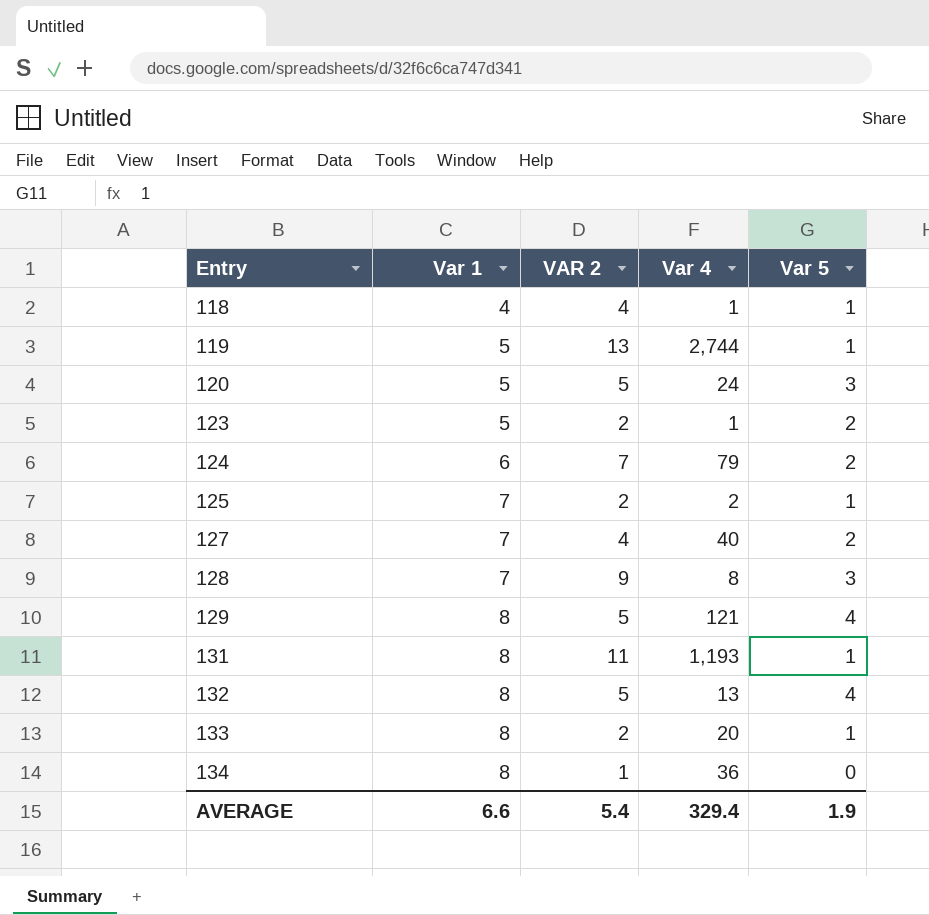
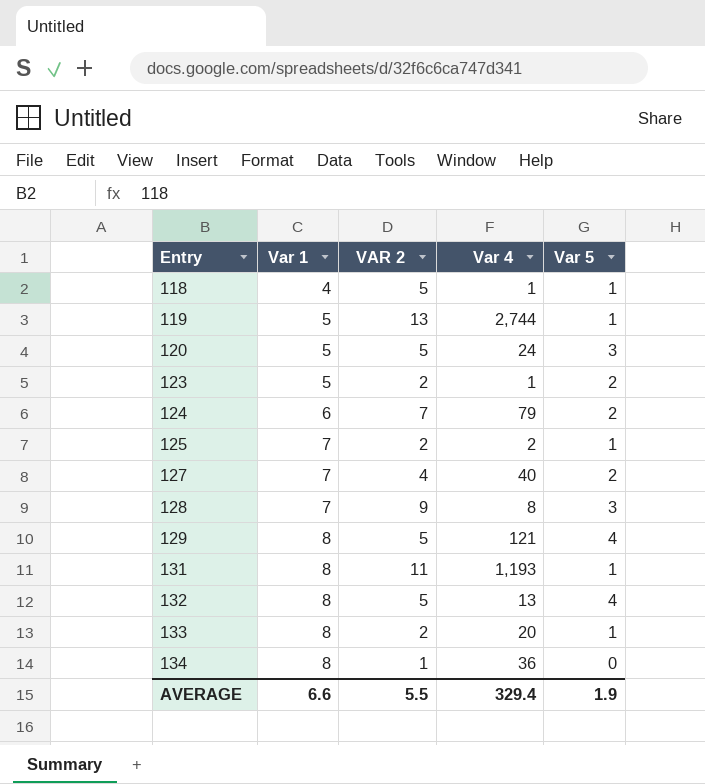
118 | VAR 2: 4 -> 5
AVERAGE | VAR 2: 5.4 -> 5.5

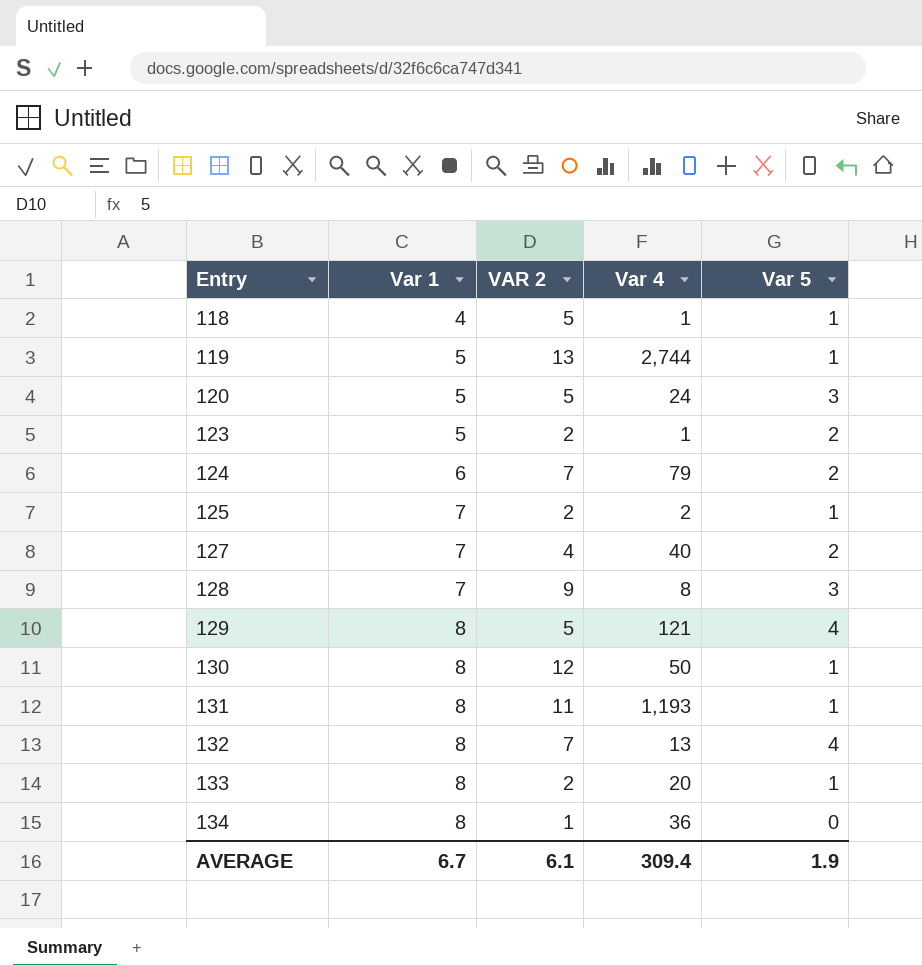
row 130: none -> 8 | 12 | 50 | 1
132 | VAR 2: 5 -> 7
AVERAGE | Var 1: 6.6 -> 6.7
AVERAGE | VAR 2: 5.5 -> 6.1
AVERAGE | Var 4: 329.4 -> 309.4

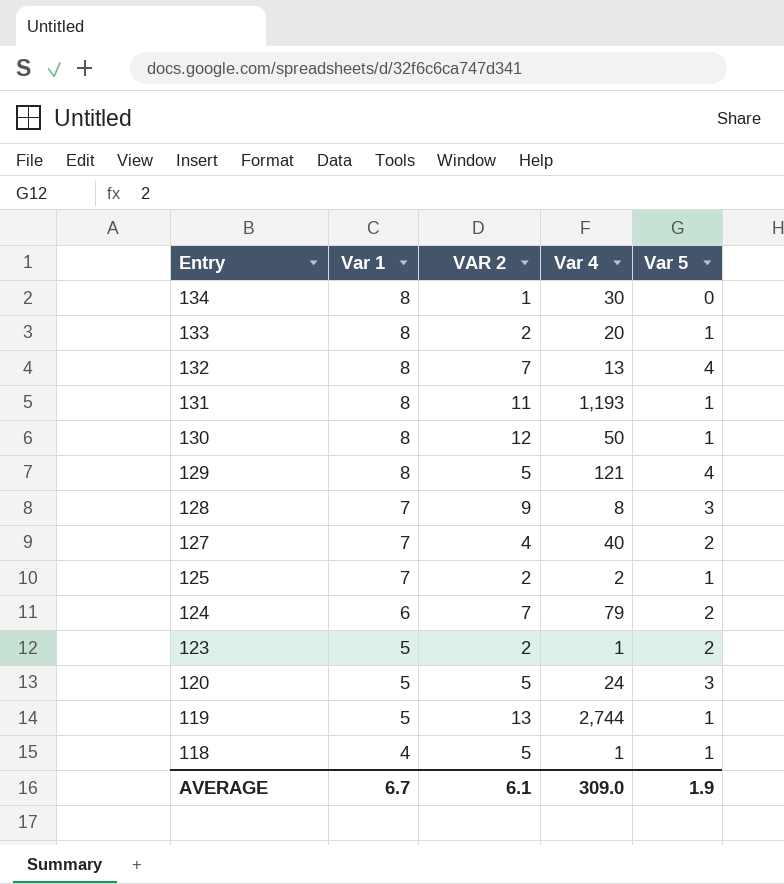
row order: Entry ascending -> Entry descending
134 | Var 4: 36 -> 30
AVERAGE | Var 4: 309.4 -> 309.0

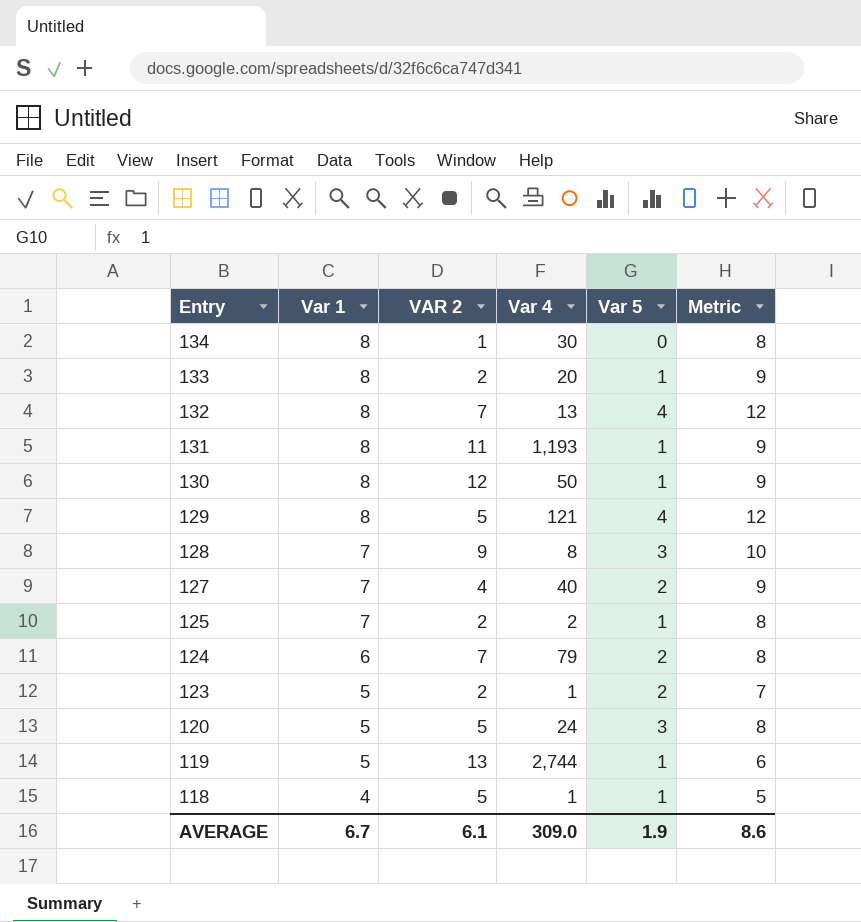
column Metric | formula: none -> [Var 1] + [Var 5]

